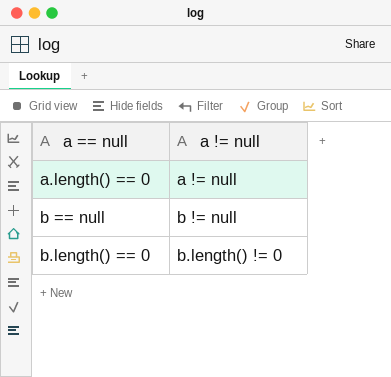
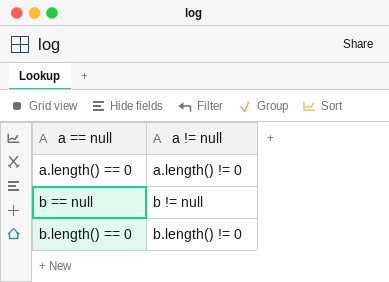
a.length() == 0 | a != null: a != null -> a.length() != 0

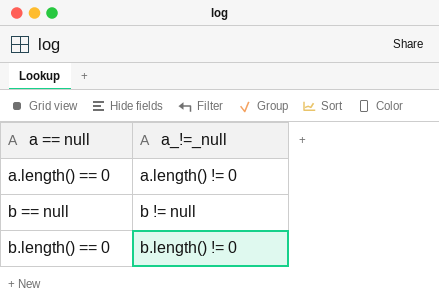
column name: a != null -> a_!=_null

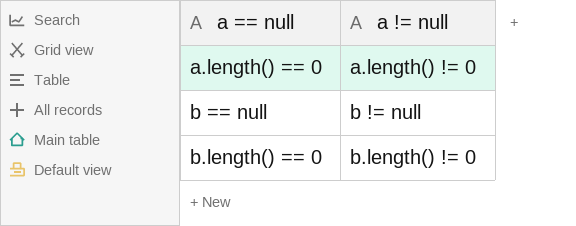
column name: a_!=_null -> a != null

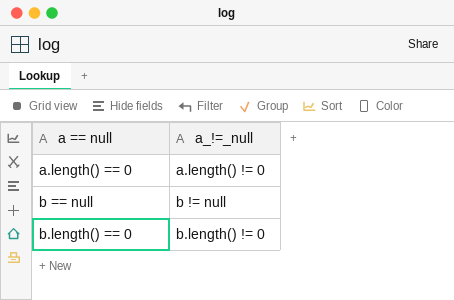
column name: a != null -> a_!=_null

